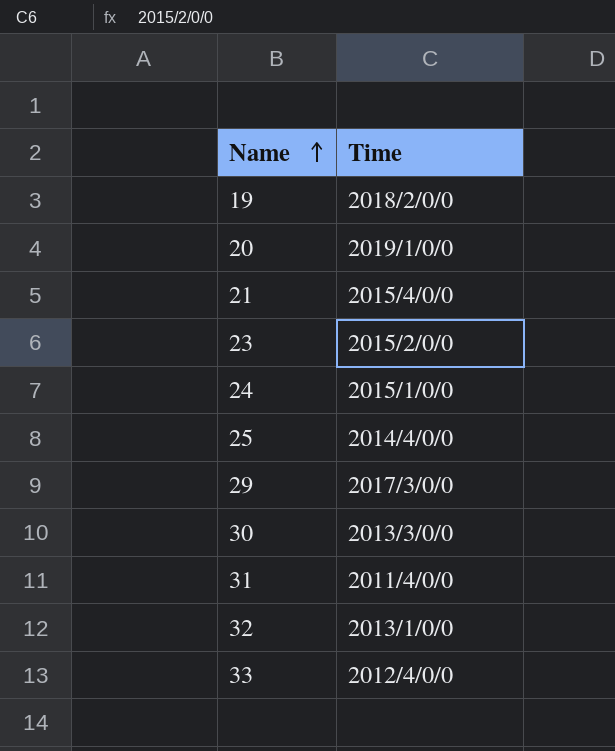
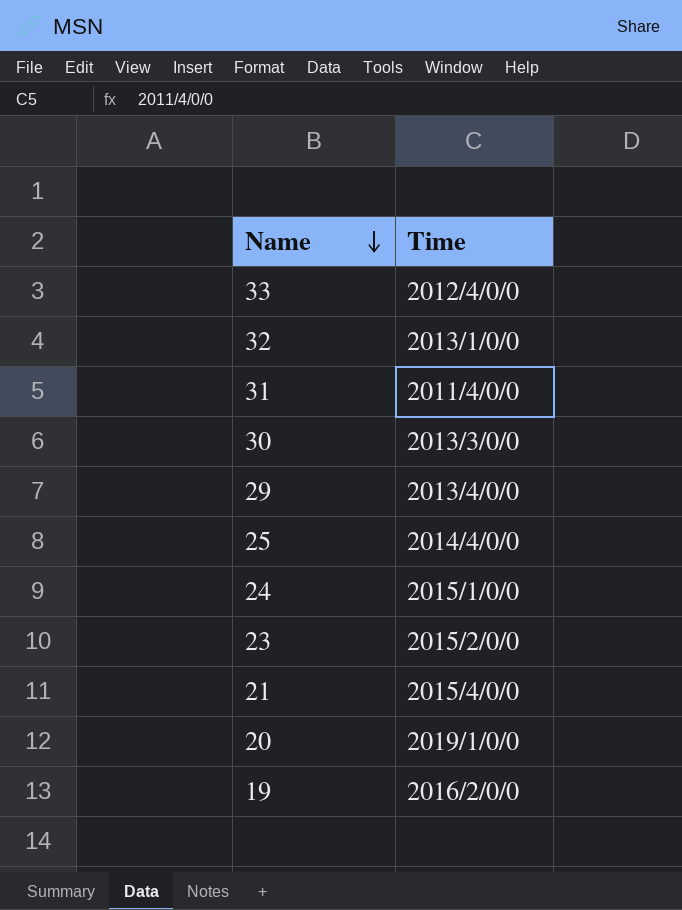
row order: Name ascending -> Name descending
29 | Time: 2017/3/0/0 -> 2013/4/0/0
19 | Time: 2018/2/0/0 -> 2016/2/0/0

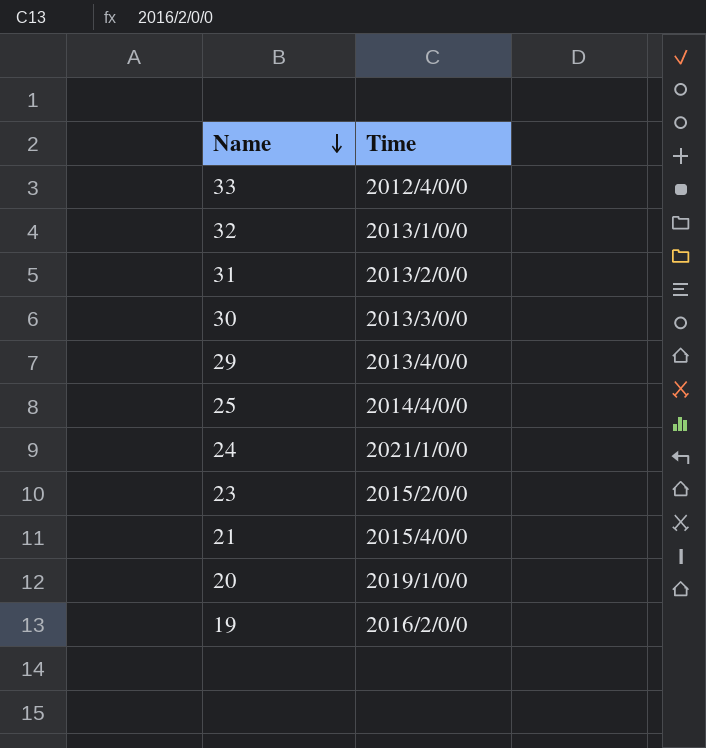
31 | Time: 2011/4/0/0 -> 2013/2/0/0
24 | Time: 2015/1/0/0 -> 2021/1/0/0

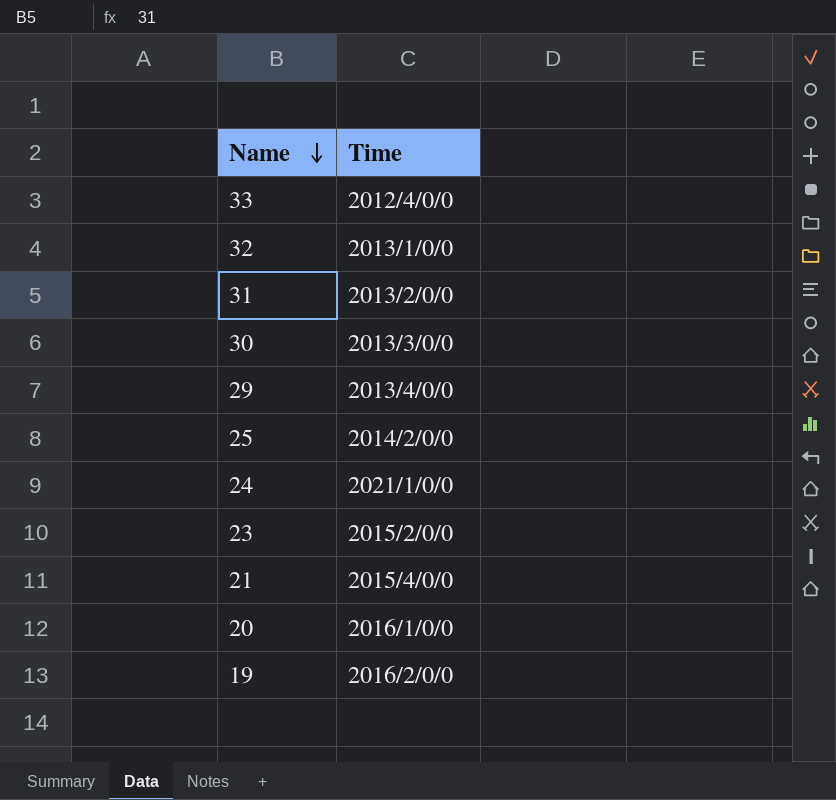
25 | Time: 2014/4/0/0 -> 2014/2/0/0
20 | Time: 2019/1/0/0 -> 2016/1/0/0

